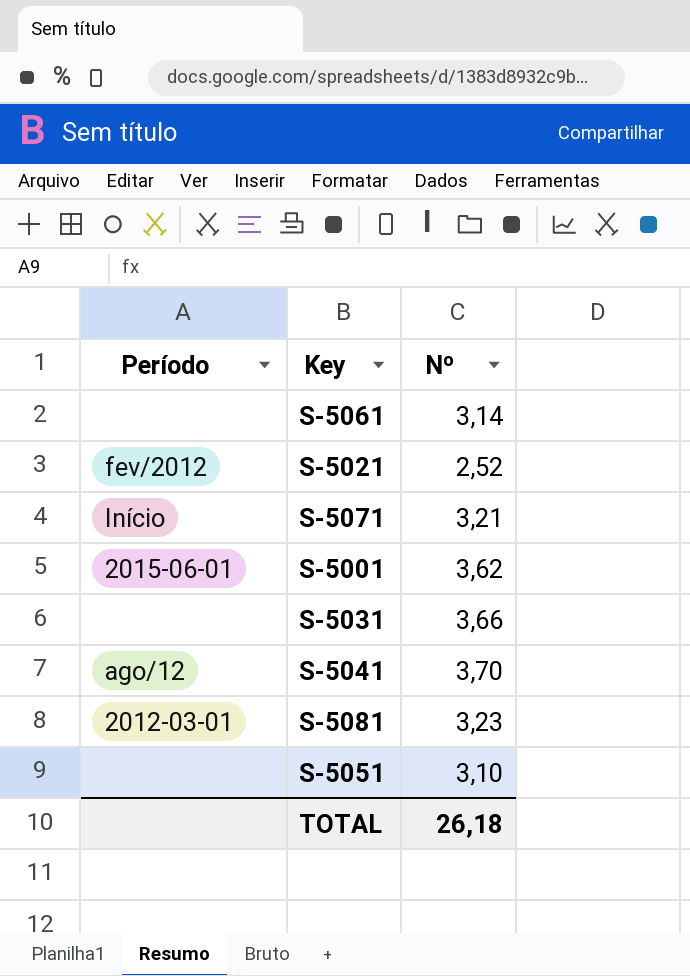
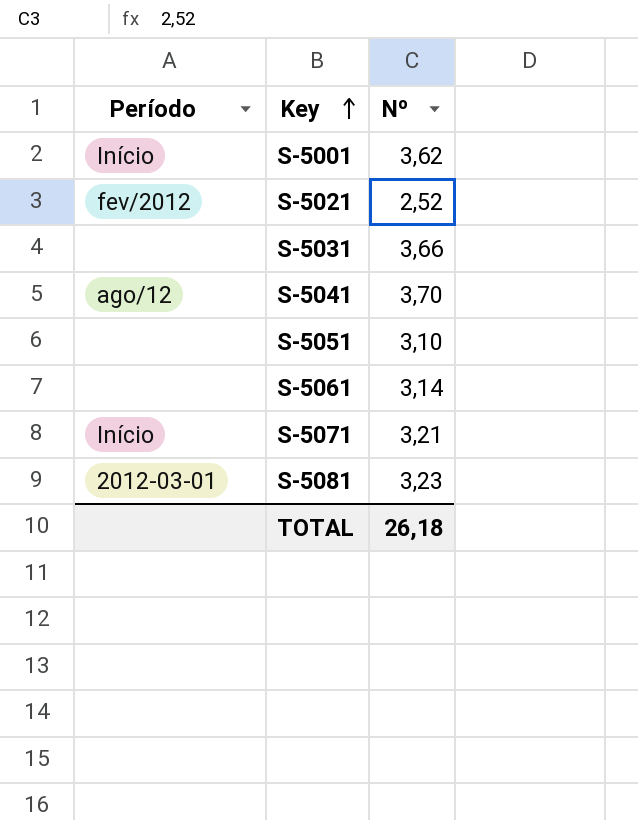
row order: none -> Key ascending
S-5001 | Período: 2015-06-01 -> Início

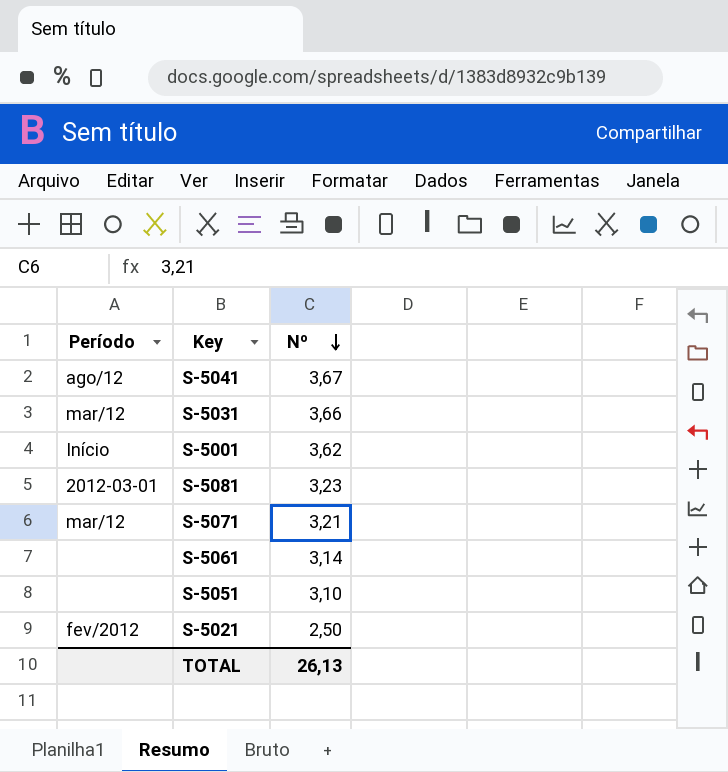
row order: Key ascending -> Nº descending
S-5041 | Nº: 3,70 -> 3,67
S-5031 | Período: none -> mar/12
S-5071 | Período: Início -> mar/12
S-5021 | Nº: 2,52 -> 2,50
TOTAL | Nº: 26,18 -> 26,13

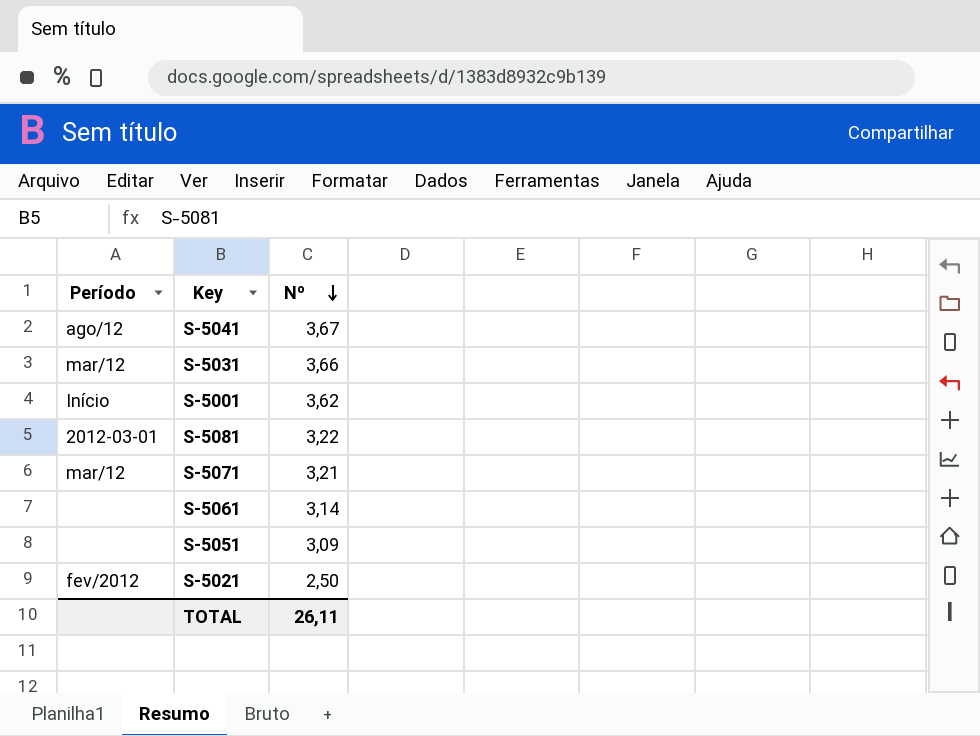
S-5081 | Nº: 3,23 -> 3,22
S-5051 | Nº: 3,10 -> 3,09
TOTAL | Nº: 26,13 -> 26,11

